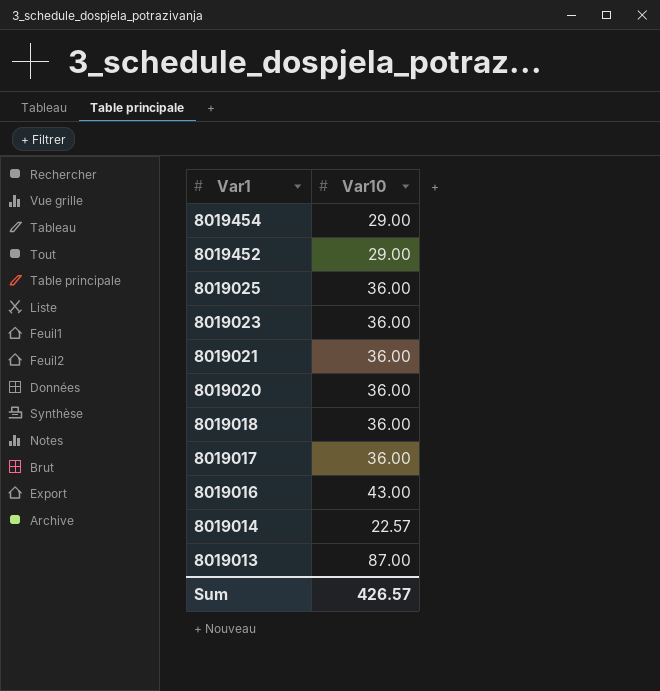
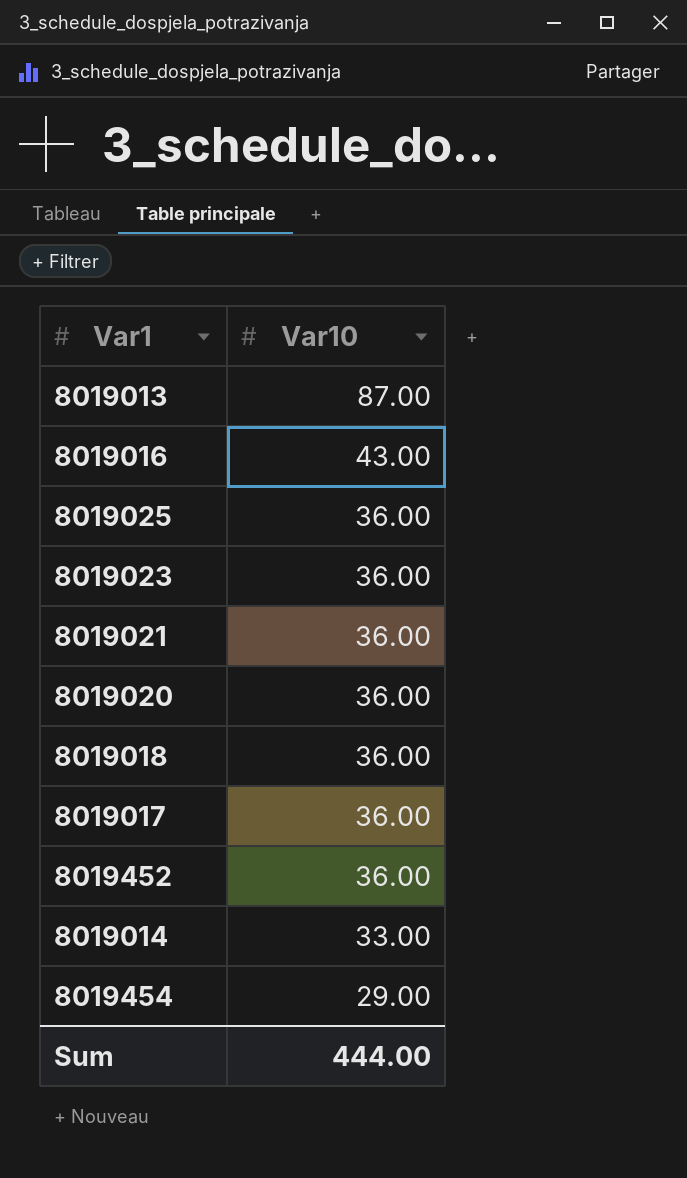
row order: Var1 descending -> Var10 descending
8019452 | Var10: 29.00 -> 36.00
8019014 | Var10: 22.57 -> 33.00
Sum | Var10: 426.57 -> 444.00

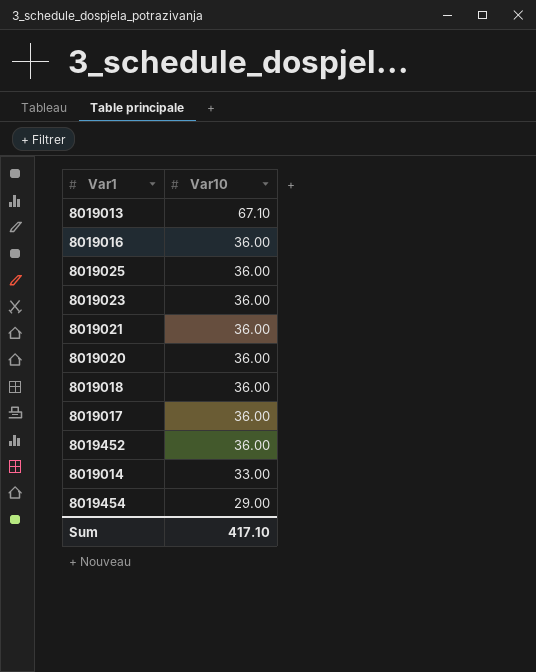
8019013 | Var10: 87.00 -> 67.10
8019016 | Var10: 43.00 -> 36.00
Sum | Var10: 444.00 -> 417.10

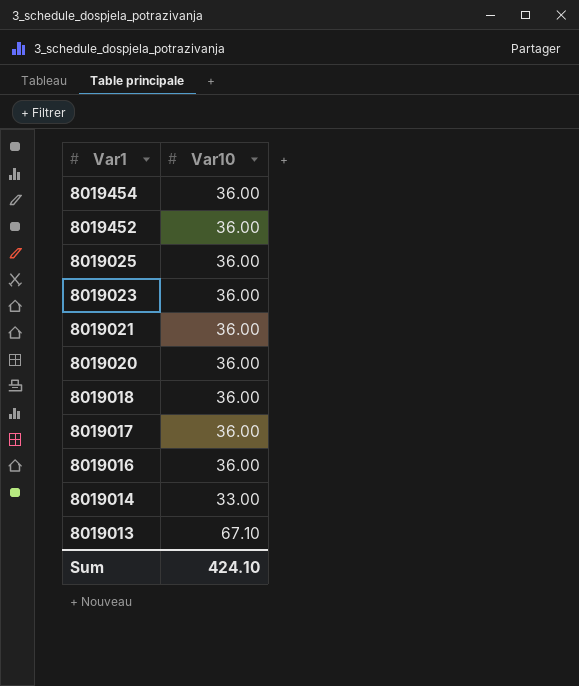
row order: Var10 descending -> Var1 descending
8019454 | Var10: 29.00 -> 36.00
Sum | Var10: 417.10 -> 424.10

